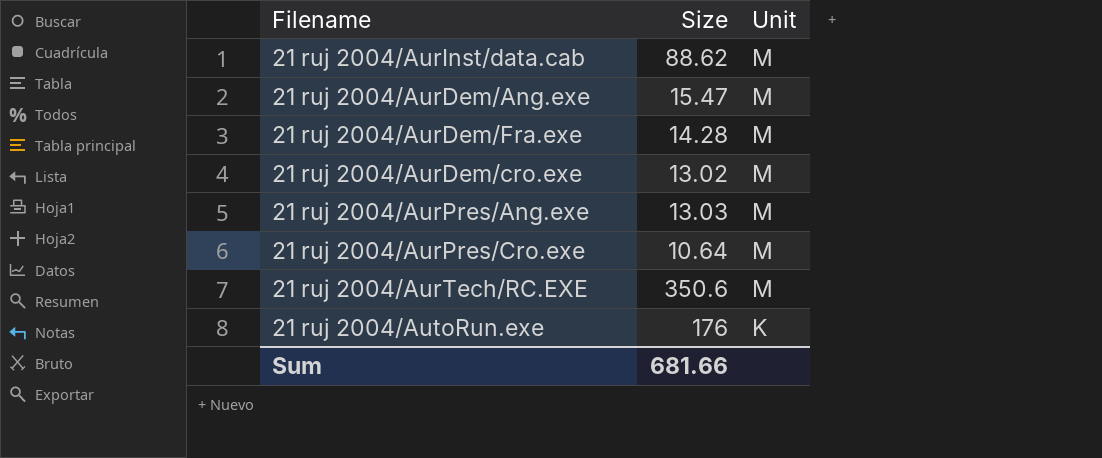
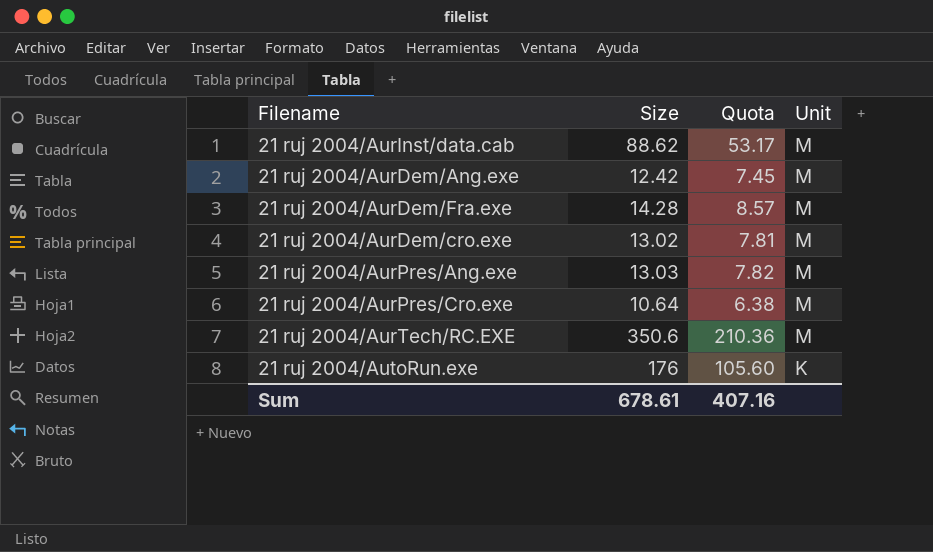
column Quota | formula: none -> [Size] * 0.6
21 ruj 2004/AurDem/Ang.exe | Size: 15.47 -> 12.42
Sum | Size: 681.66 -> 678.61

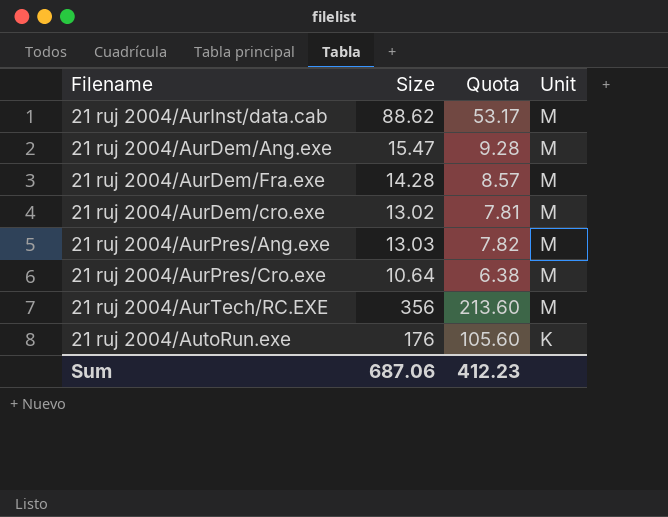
21 ruj 2004/AurDem/Ang.exe | Size: 12.42 -> 15.47
21 ruj 2004/AurDem/Ang.exe | Quota: 7.45 -> 9.28
21 ruj 2004/AurTech/RC.EXE | Size: 350.6 -> 356
21 ruj 2004/AurTech/RC.EXE | Quota: 210.36 -> 213.60
Sum | Size: 678.61 -> 687.06
Sum | Quota: 407.16 -> 412.23

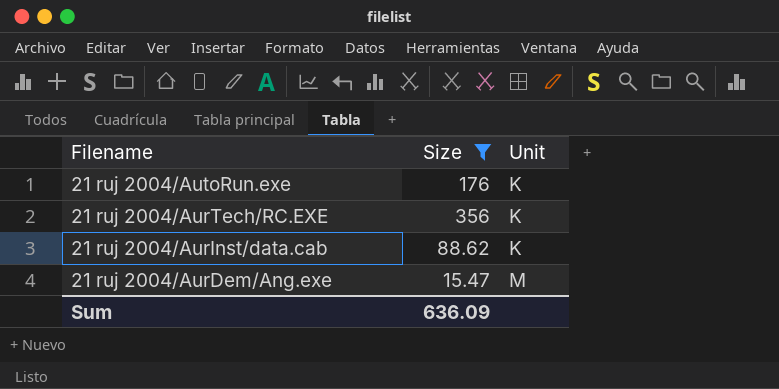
filter: none -> Size >= 15.47
row order: Unit descending -> Filename descending
column Quota | formula: [Size] * 0.6 -> none
21 ruj 2004/AurTech/RC.EXE | Unit: M -> K
21 ruj 2004/AurInst/data.cab | Unit: M -> K
Sum | Size: 687.06 -> 636.09

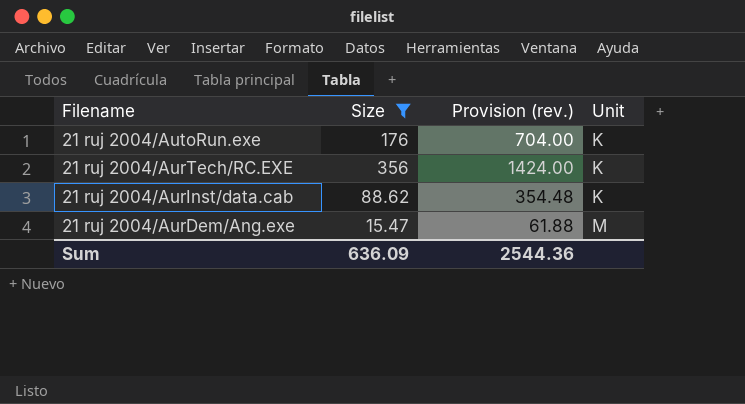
column Provision (rev.) | formula: none -> [Size] * 4

